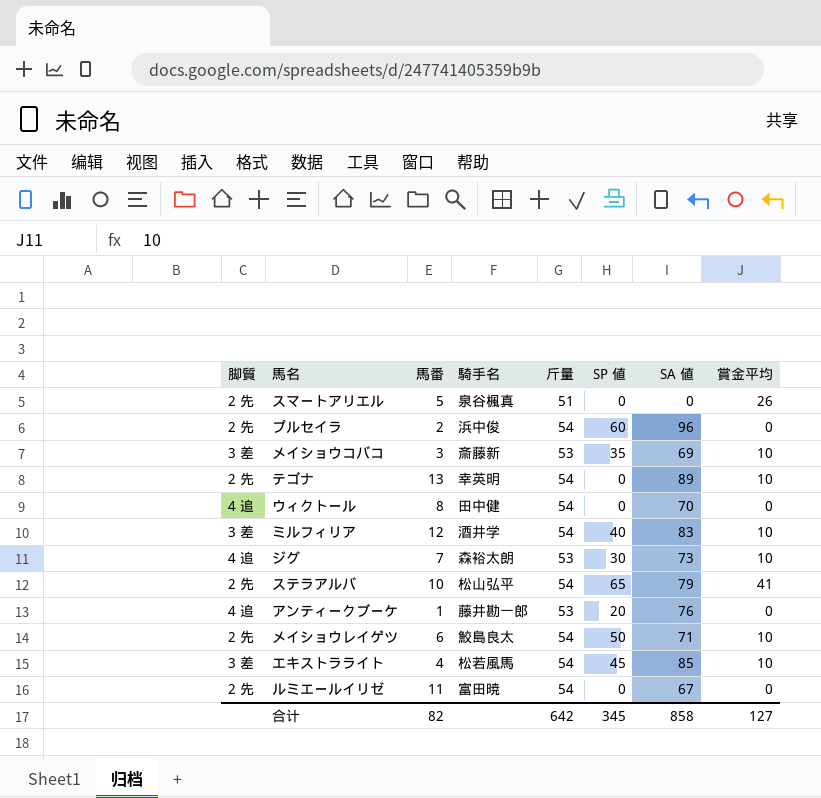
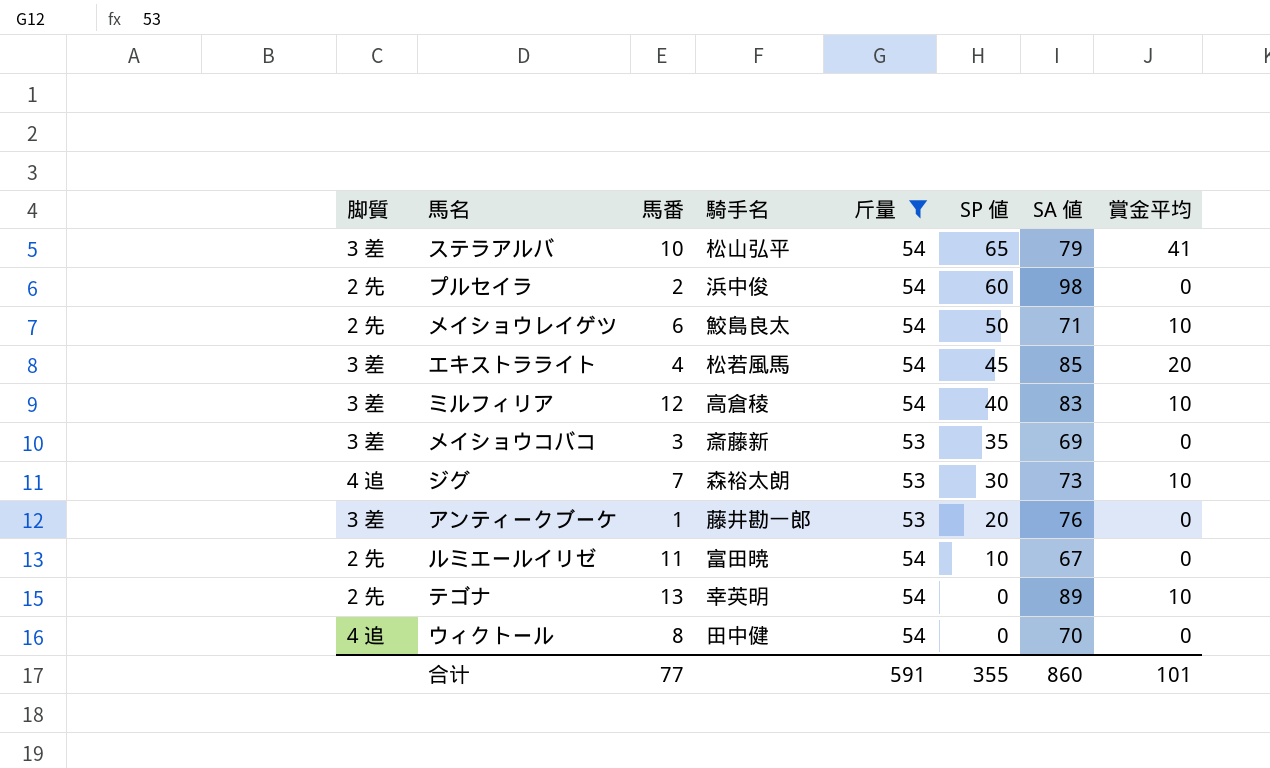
filter: none -> 斤量 != 51
row order: none -> SP 値 descending
ステラアルバ | 脚質: 2 先 -> 3 差
プルセイラ | SA 値: 96 -> 98
エキストラライト | 賞金平均: 10 -> 20
ミルフィリア | 騎手名: 酒井学 -> 高倉稜
メイショウコバコ | 賞金平均: 10 -> 0
アンティークブーケ | 脚質: 4 追 -> 3 差
ルミエールイリゼ | SP 値: 0 -> 10
合计 | 馬番: 82 -> 77
合计 | 斤量: 642 -> 591
合计 | SP 値: 345 -> 355
合计 | SA 値: 858 -> 860
合计 | 賞金平均: 127 -> 101

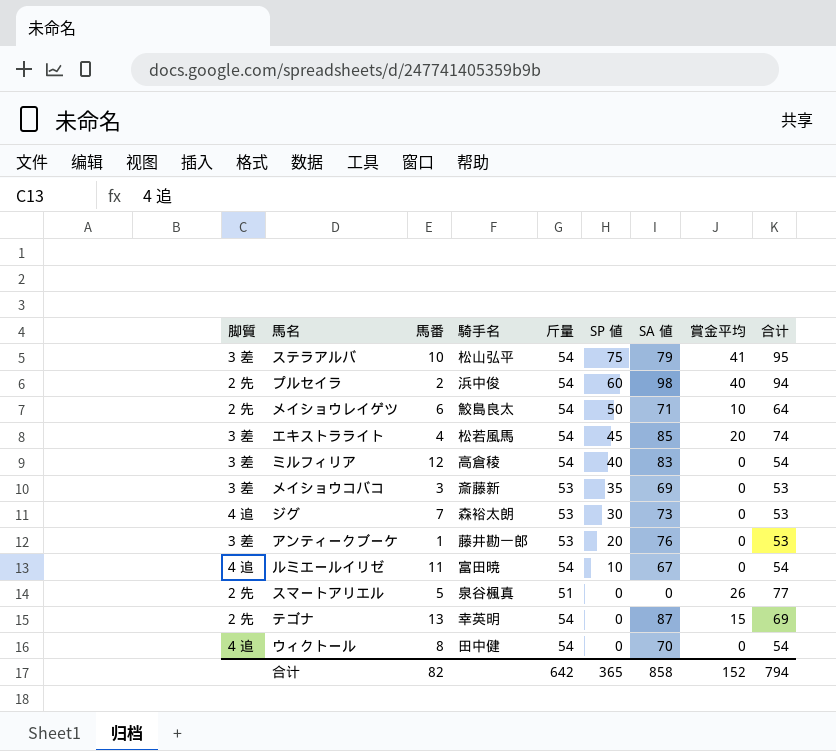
filter: 斤量 != 51 -> none
column 合计 | formula: none -> [斤量] + [賞金平均]
ステラアルバ | SP 値: 65 -> 75
プルセイラ | 賞金平均: 0 -> 40
ミルフィリア | 賞金平均: 10 -> 0
ジグ | 賞金平均: 10 -> 0
ルミエールイリゼ | 脚質: 2 先 -> 4 追
テゴナ | SA 値: 89 -> 87
テゴナ | 賞金平均: 10 -> 15
合计 | 馬番: 77 -> 82
合计 | 斤量: 591 -> 642
合计 | SP 値: 355 -> 365
合计 | SA 値: 860 -> 858
合计 | 賞金平均: 101 -> 152

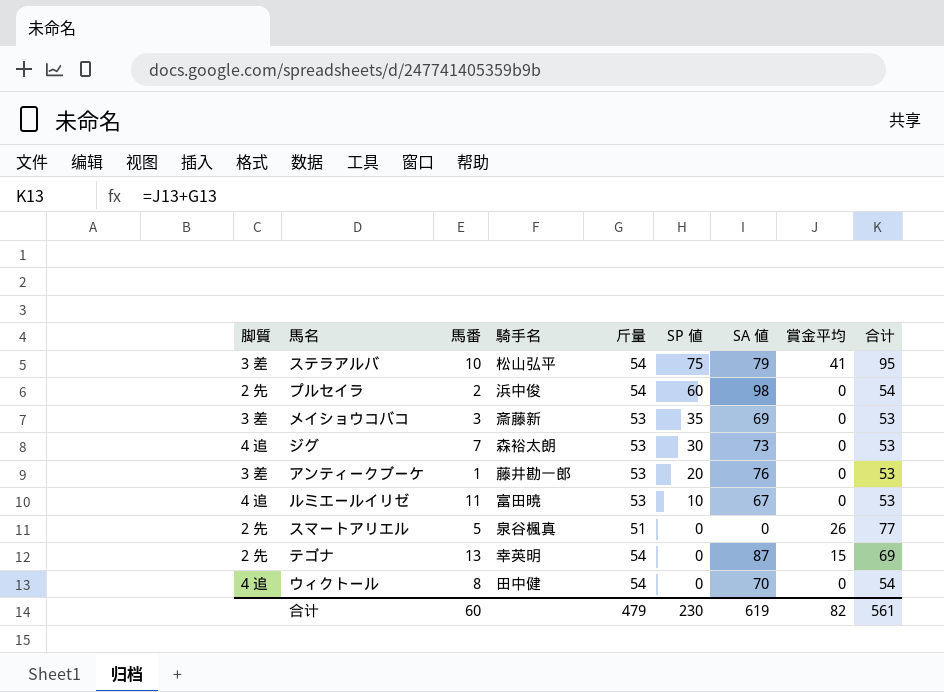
row メイショウレイゲツ: 2 先 | 6 | 鮫島良太 | 54 | 50 | 71 | 10 | 64 -> none
row エキストラライト: 3 差 | 4 | 松若風馬 | 54 | 45 | 85 | 20 | 74 -> none
row ミルフィリア: 3 差 | 12 | 高倉稜 | 54 | 40 | 83 | 0 | 54 -> none
プルセイラ | 賞金平均: 40 -> 0
プルセイラ | 合计: 94 -> 54
ルミエールイリゼ | 斤量: 54 -> 53
ルミエールイリゼ | 合计: 54 -> 53
合计 | 馬番: 82 -> 60
合计 | 斤量: 642 -> 479
合计 | SP 値: 365 -> 230
合计 | SA 値: 858 -> 619
合计 | 賞金平均: 152 -> 82
合计 | 合计: 794 -> 561

